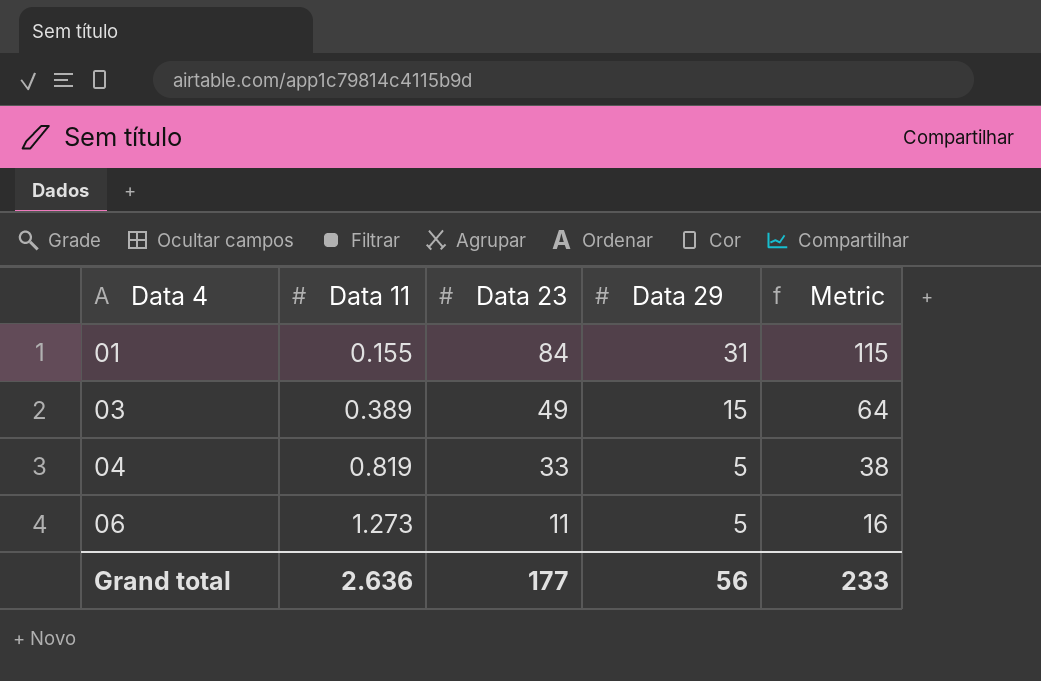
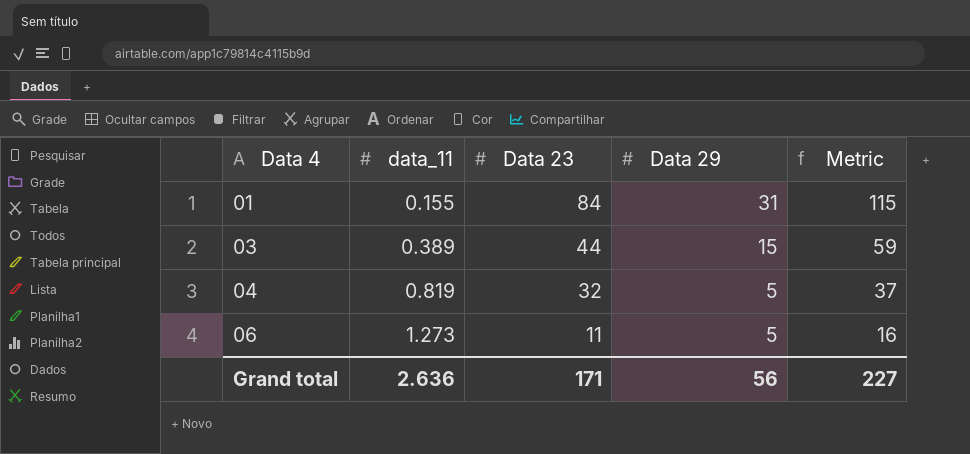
column name: Data 11 -> data_11
03 | Data 23: 49 -> 44
03 | Metric: 64 -> 59
04 | Data 23: 33 -> 32
04 | Metric: 38 -> 37
Grand total | Data 23: 177 -> 171
Grand total | Metric: 233 -> 227

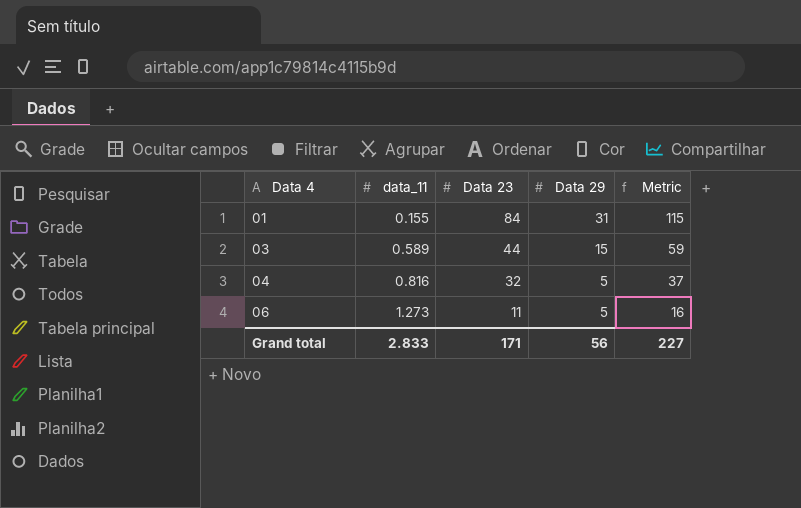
03 | data_11: 0.389 -> 0.589
04 | data_11: 0.819 -> 0.816
Grand total | data_11: 2.636 -> 2.833

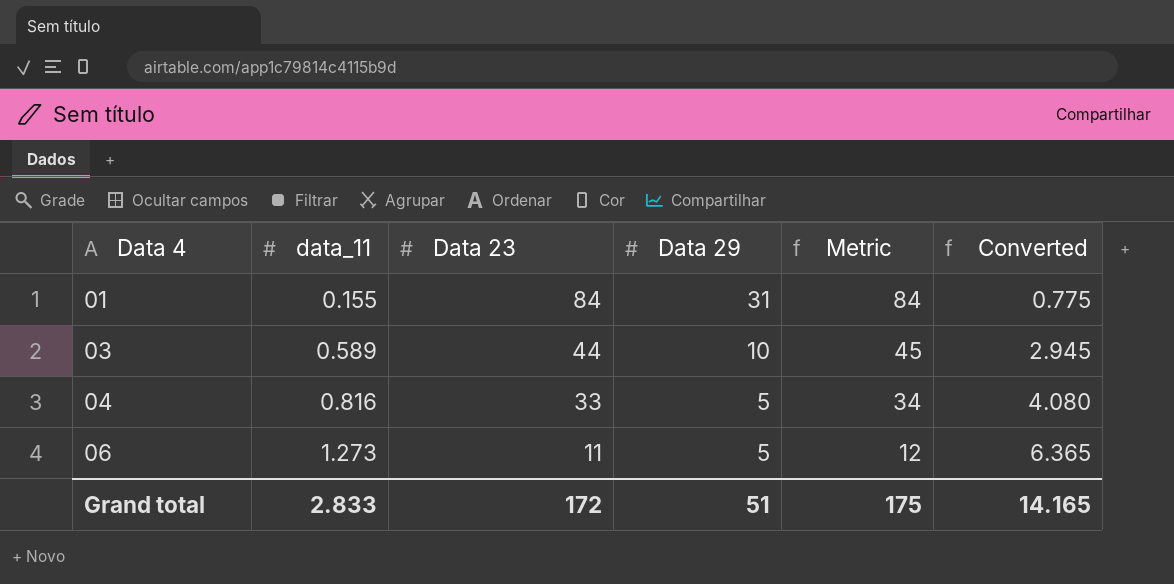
column Metric | formula: [Data 23] + [Data 29] -> [data_11] + [Data 23]
column Converted | formula: none -> [data_11] * 5
03 | Data 29: 15 -> 10
04 | Data 23: 32 -> 33
Grand total | Data 23: 171 -> 172
Grand total | Data 29: 56 -> 51
Grand total | Metric: 227 -> 175

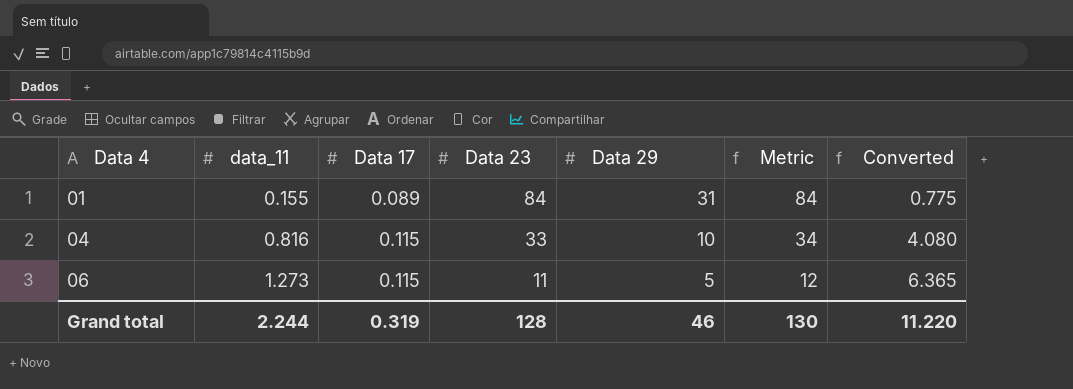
column Data 17 | position: none -> 3
row 03: 0.589 | 44 | 10 | 45 | 2.945 -> none
04 | Data 29: 5 -> 10
Grand total | data_11: 2.833 -> 2.244
Grand total | Data 23: 172 -> 128
Grand total | Data 29: 51 -> 46
Grand total | Metric: 175 -> 130
Grand total | Converted: 14.165 -> 11.220

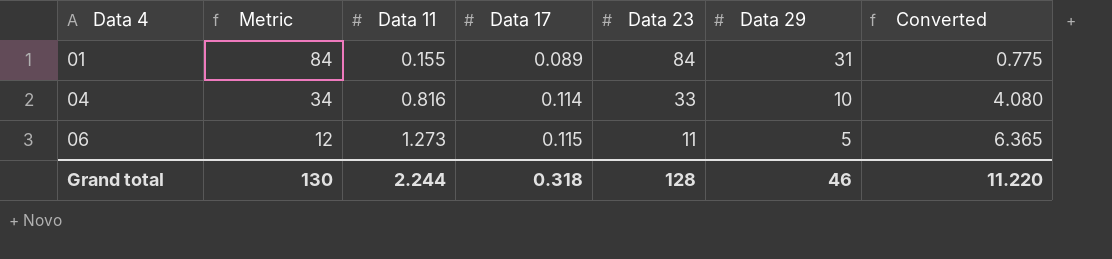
column Metric | position: 6 -> 2
column name: data_11 -> Data 11
04 | Data 17: 0.115 -> 0.114
Grand total | Data 17: 0.319 -> 0.318

